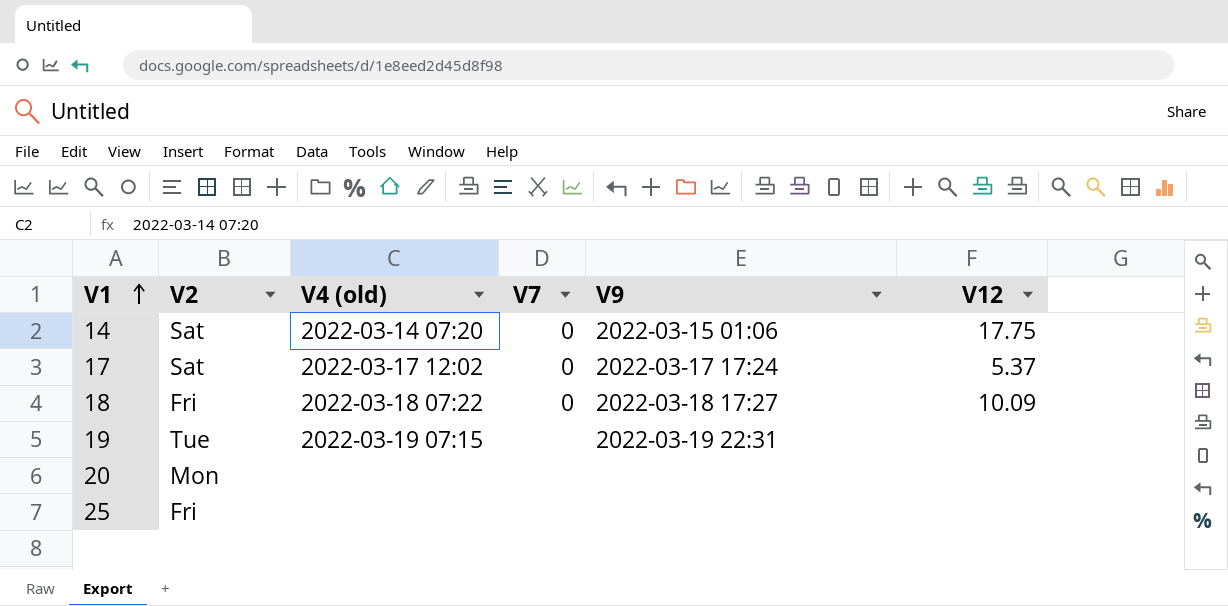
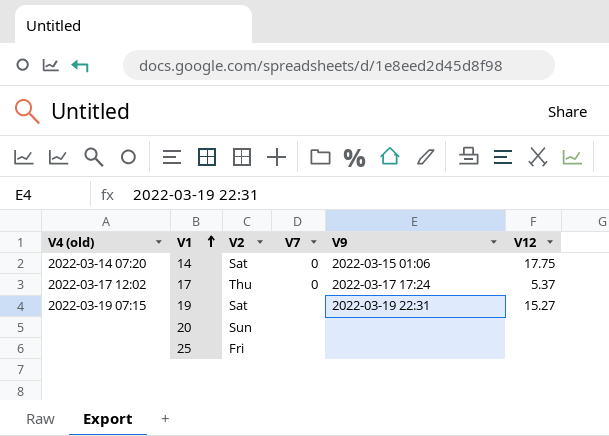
column V4 (old) | position: 3 -> 1
row 18: Fri | 2022-03-18 07:22 | 0 | 2022-03-18 17:27 | 10.09 -> none
17 | V2: Sat -> Thu
19 | V2: Tue -> Sat
19 | V12: none -> 15.27
20 | V2: Mon -> Sun

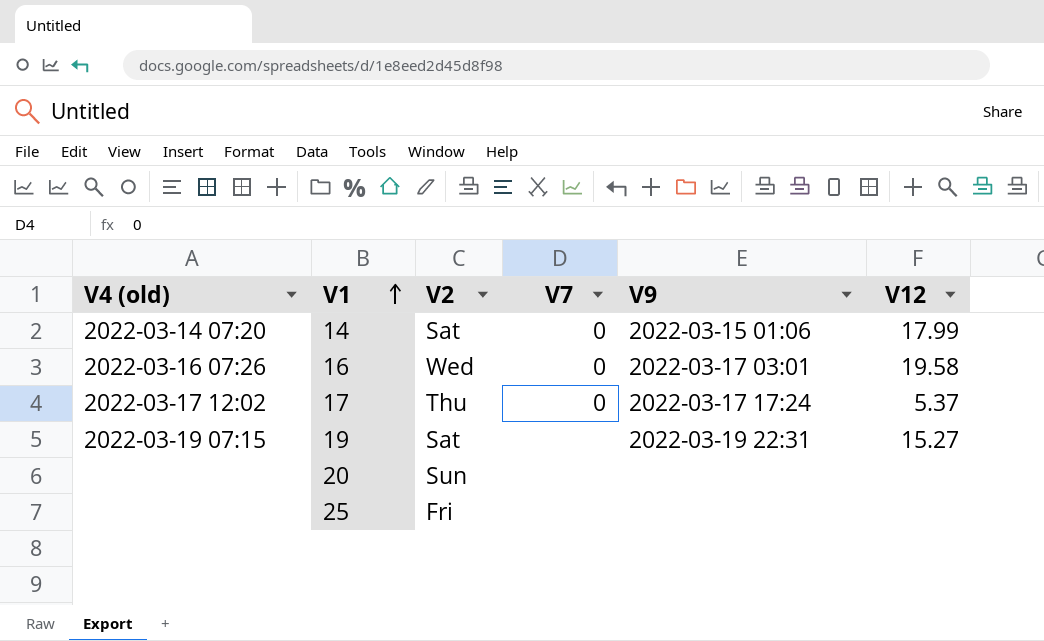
14 | V12: 17.75 -> 17.99
row 16: none -> 2022-03-16 07:26 | Wed | 0 | 2022-03-17 03:01 | 19.58

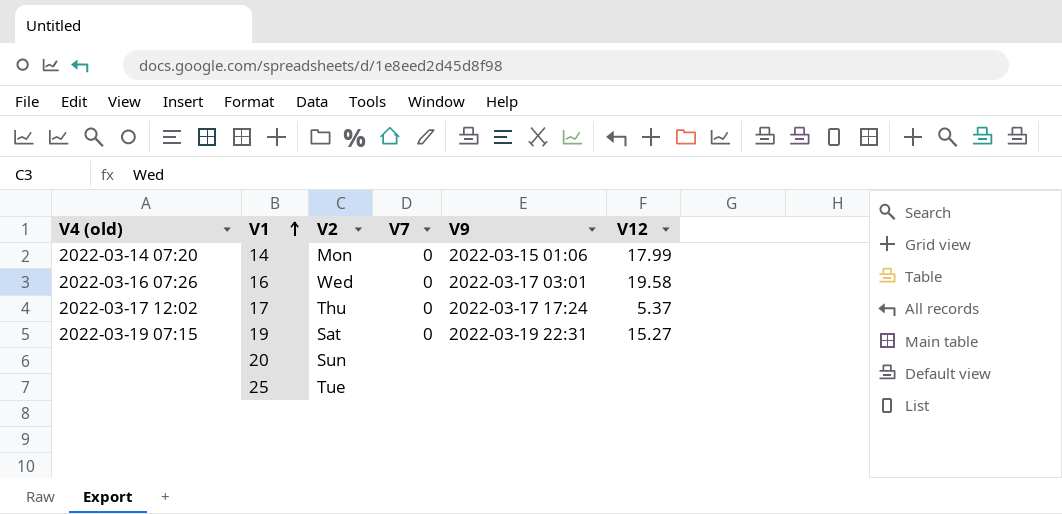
14 | V2: Sat -> Mon
19 | V7: none -> 0
25 | V2: Fri -> Tue

